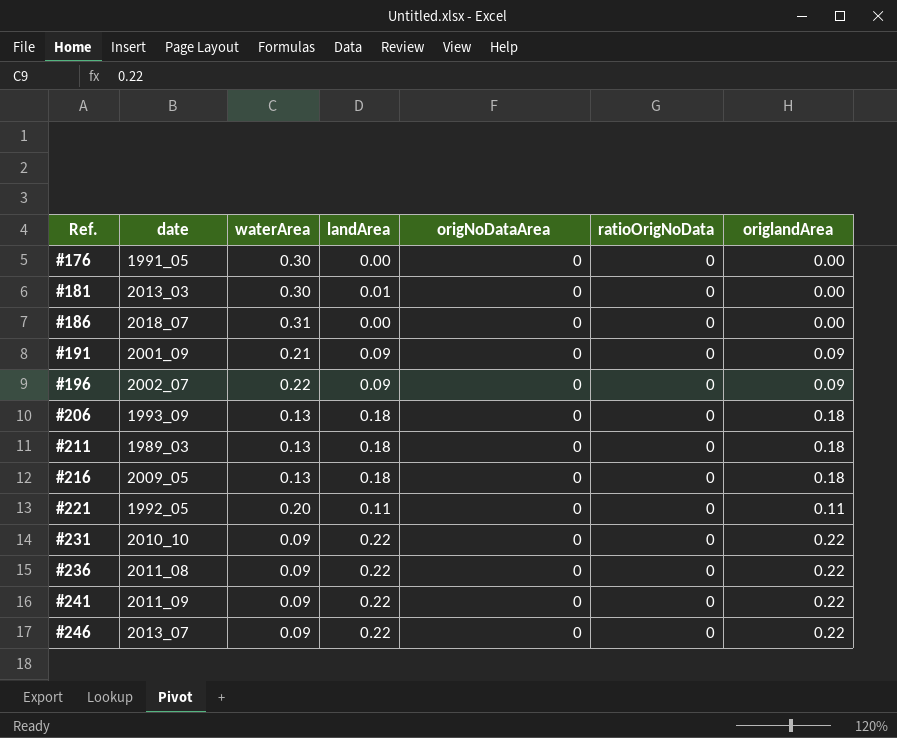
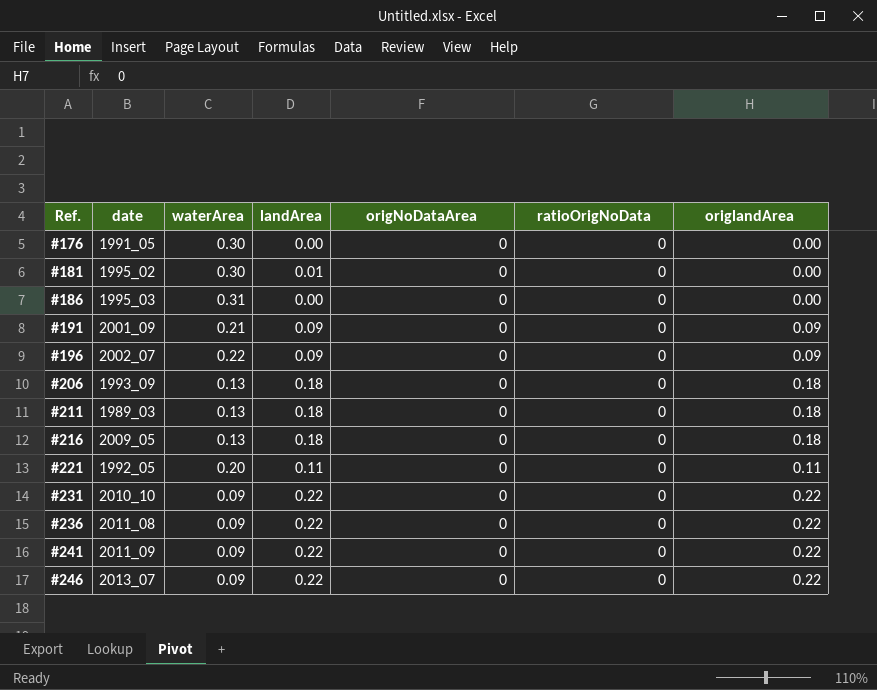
#181 | date: 2013_03 -> 1995_02
#186 | date: 2018_07 -> 1995_03

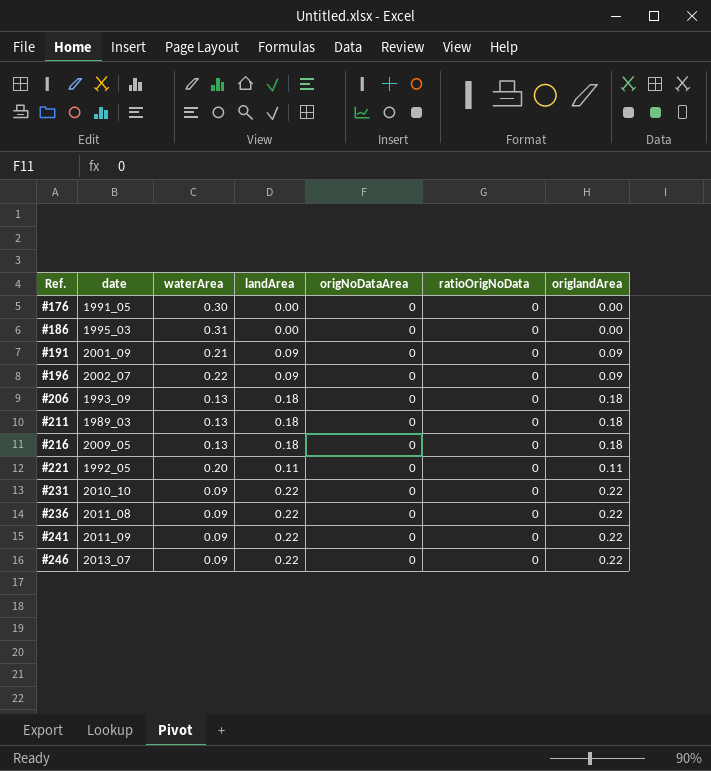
row #181: 1995_02 | 0.30 | 0.01 | 0 | 0 | 0.00 -> none

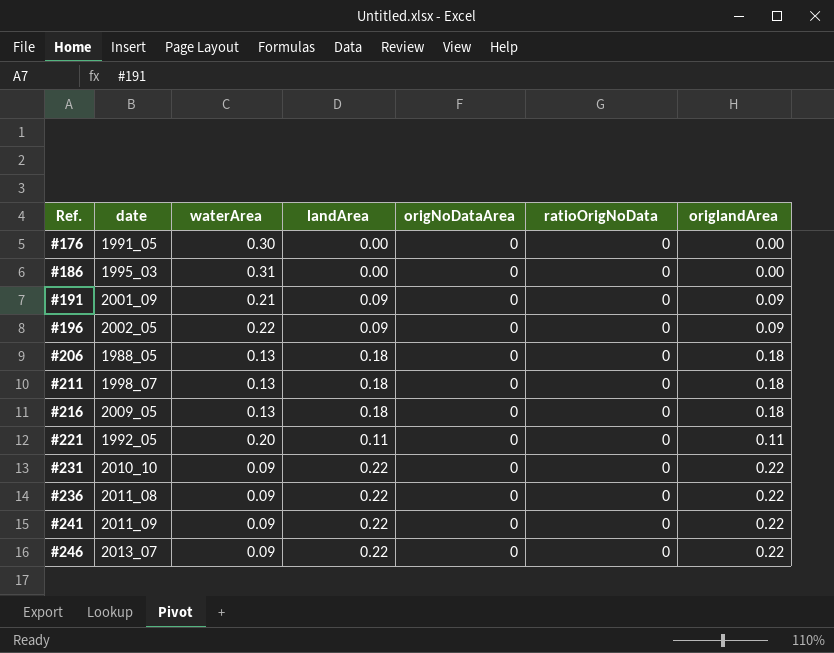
#196 | date: 2002_07 -> 2002_05
#206 | date: 1993_09 -> 1988_05
#211 | date: 1989_03 -> 1998_07

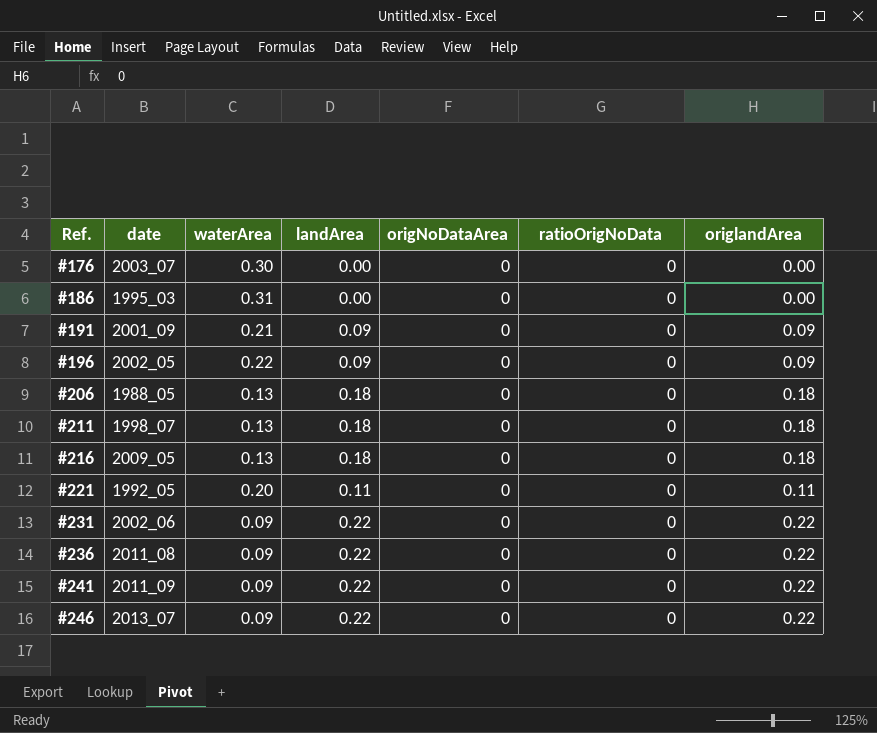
#176 | date: 1991_05 -> 2003_07
#231 | date: 2010_10 -> 2002_06

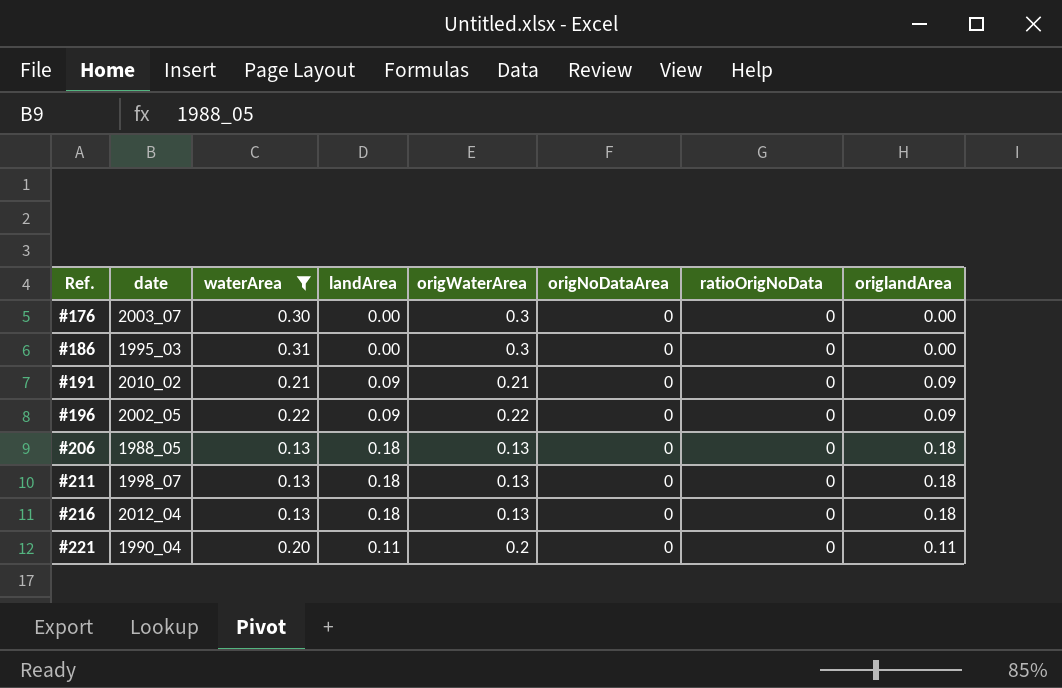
filter: none -> waterArea != 0.09
column origWaterArea | position: none -> 5
#191 | date: 2001_09 -> 2010_02
#216 | date: 2009_05 -> 2012_04
#221 | date: 1992_05 -> 1990_04

